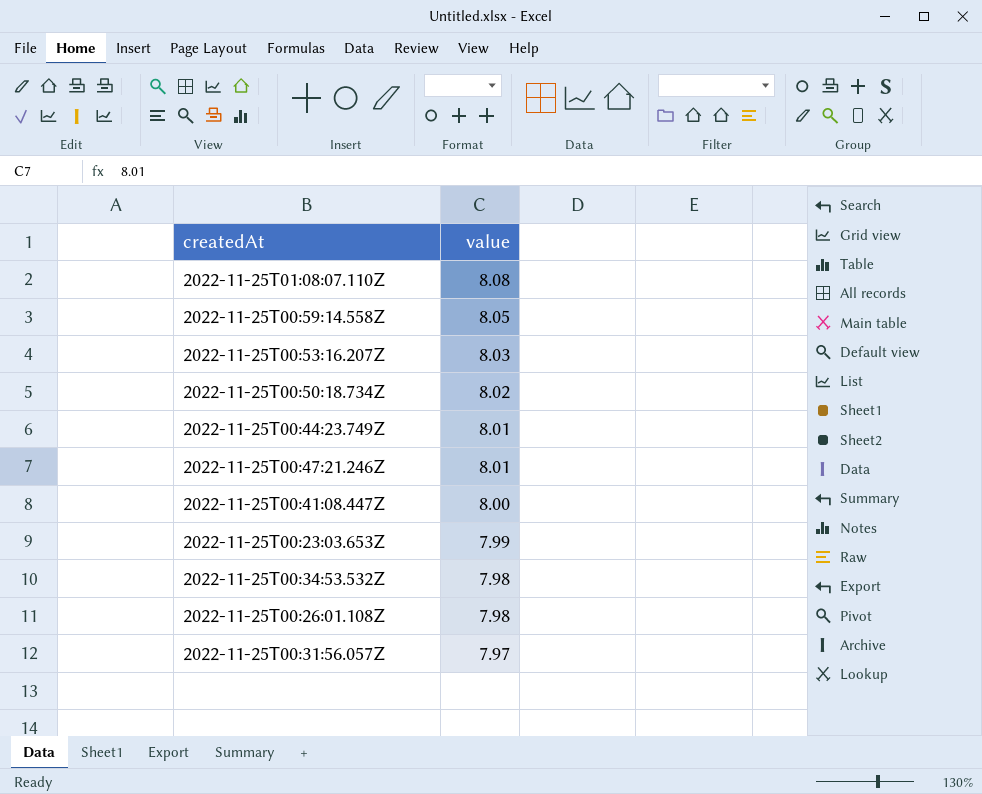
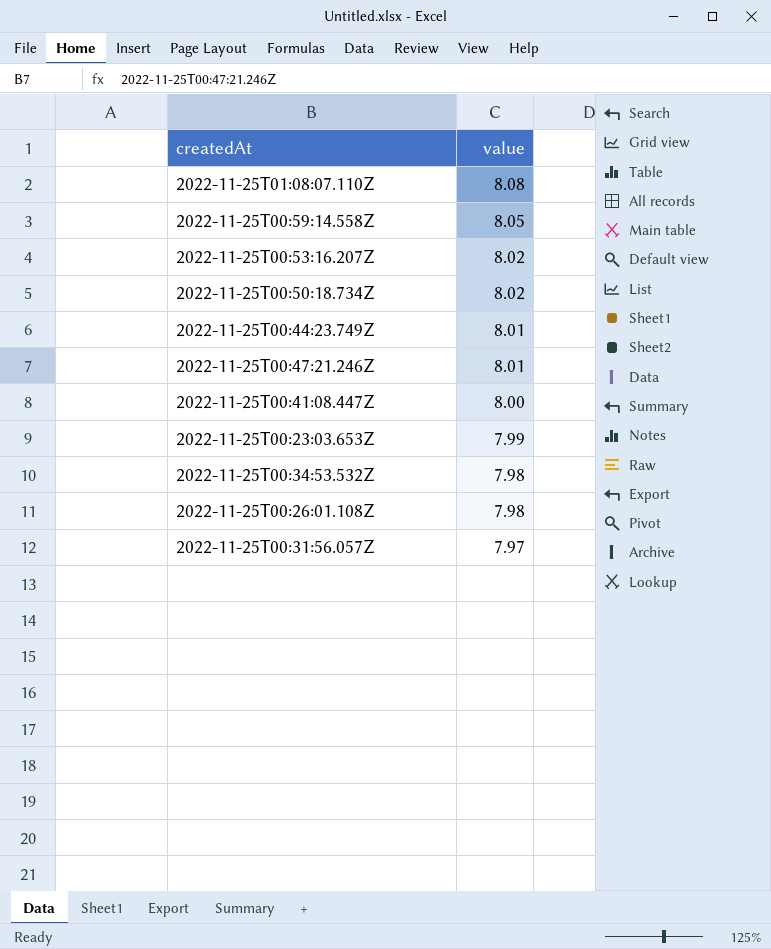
2022-11-25T00:53:16.207Z | value: 8.03 -> 8.02

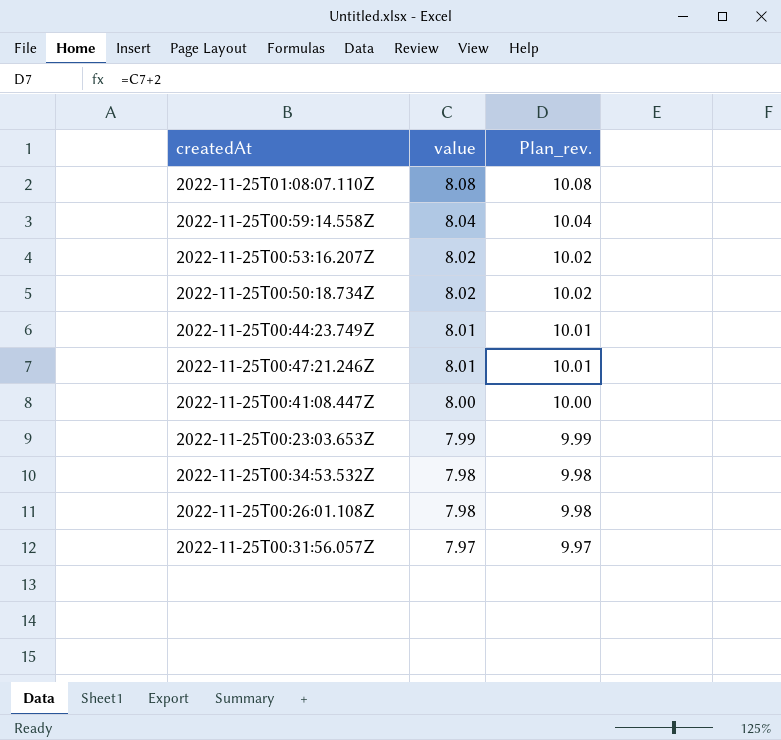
column Plan_rev. | formula: none -> [value] + 2
2022-11-25T00:59:14.558Z | value: 8.05 -> 8.04

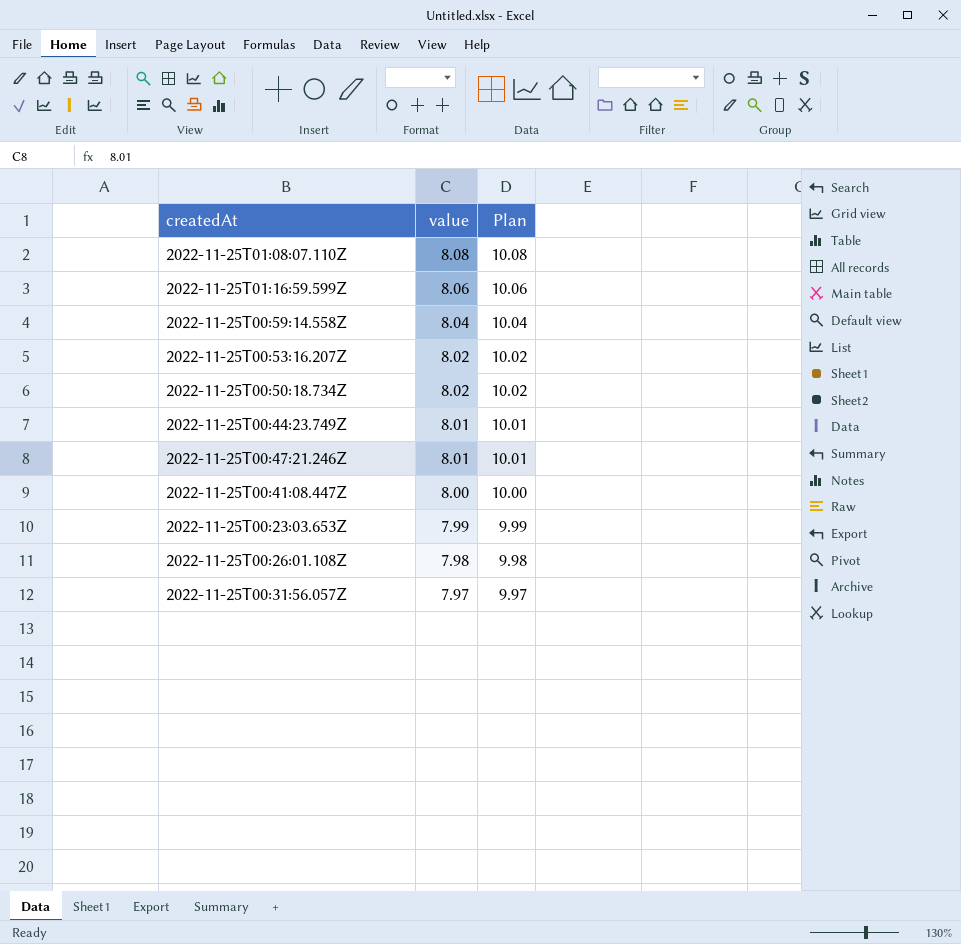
column name: Plan_rev. -> Plan
row 2022-11-25T00:34:53.532Z: 7.98 | 9.98 -> none
row 2022-11-25T01:16:59.599Z: none -> 8.06 | 10.06

